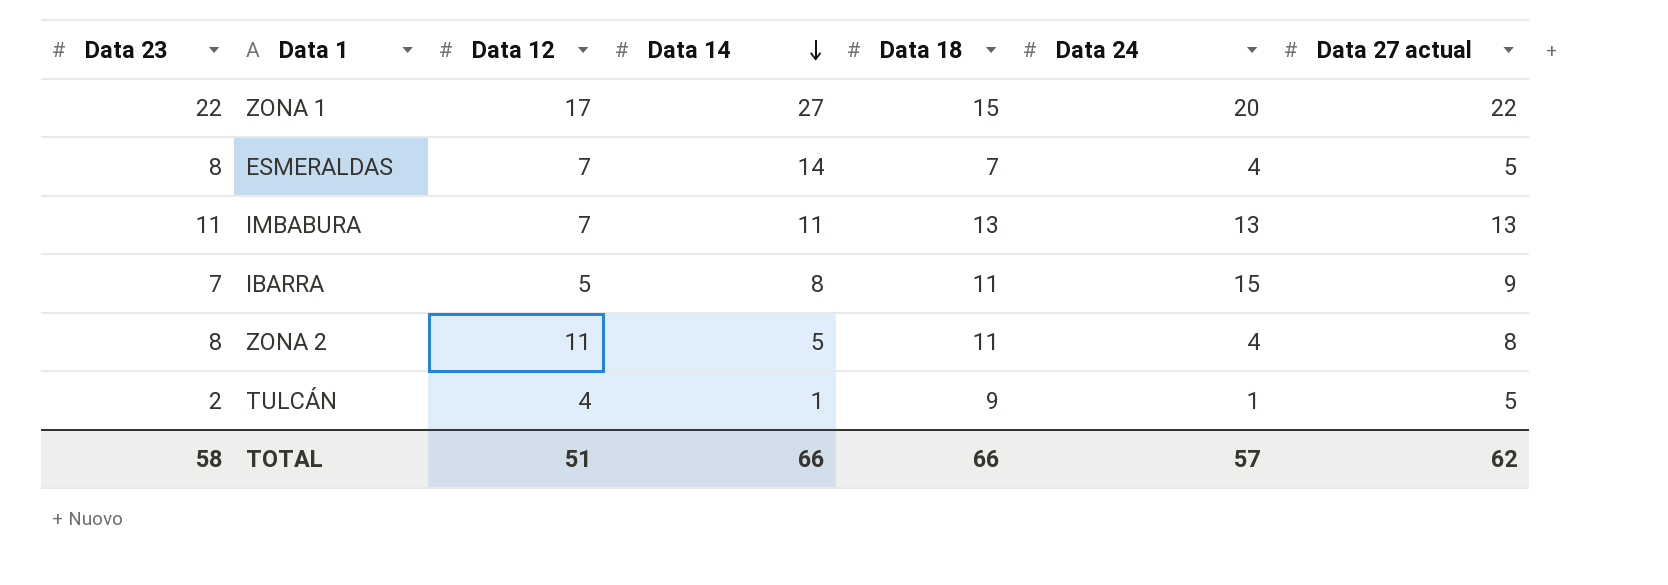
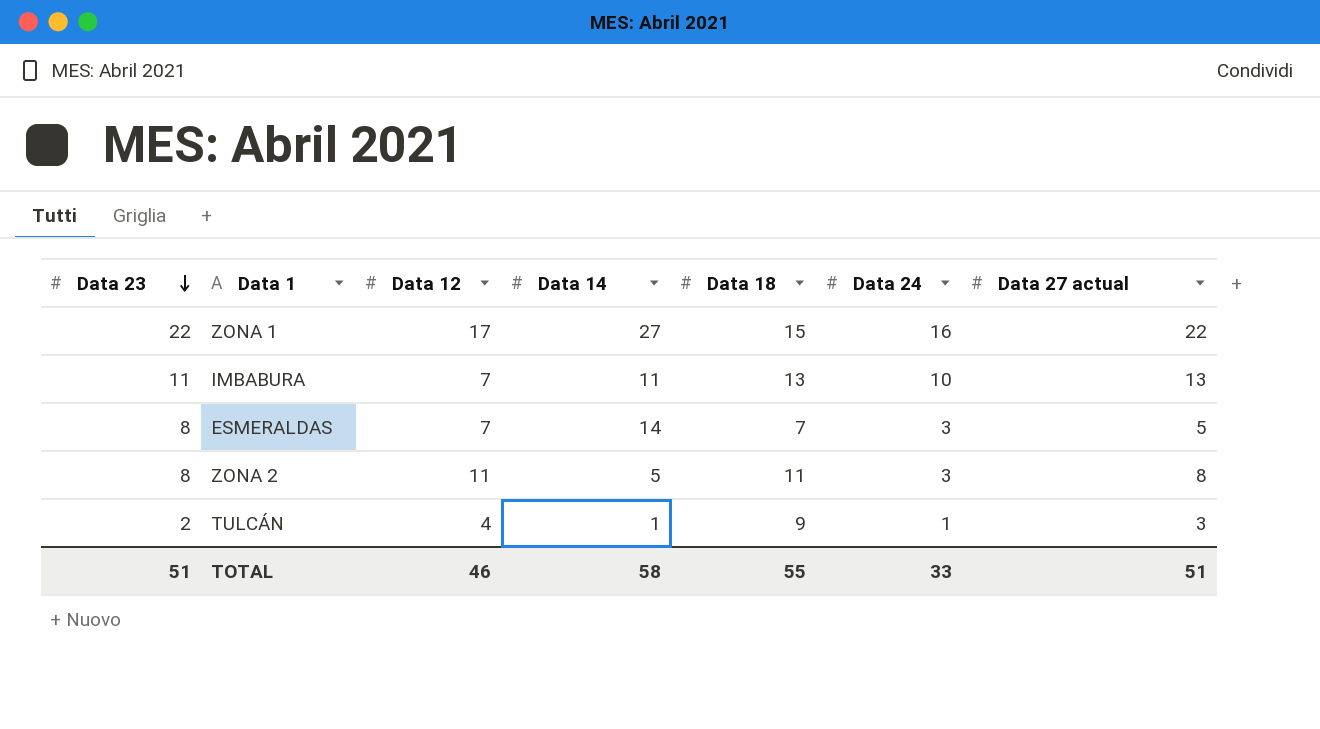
row order: Data 14 descending -> Data 23 descending
row IBARRA: 7 | 5 | 8 | 11 | 15 | 9 -> none
ZONA 1 | Data 24: 20 -> 16
IMBABURA | Data 24: 13 -> 10
ESMERALDAS | Data 24: 4 -> 3
ZONA 2 | Data 24: 4 -> 3
TULCÁN | Data 27 actual: 5 -> 3
TOTAL | Data 23: 58 -> 51
TOTAL | Data 12: 51 -> 46
TOTAL | Data 14: 66 -> 58
TOTAL | Data 18: 66 -> 55
TOTAL | Data 24: 57 -> 33
TOTAL | Data 27 actual: 62 -> 51

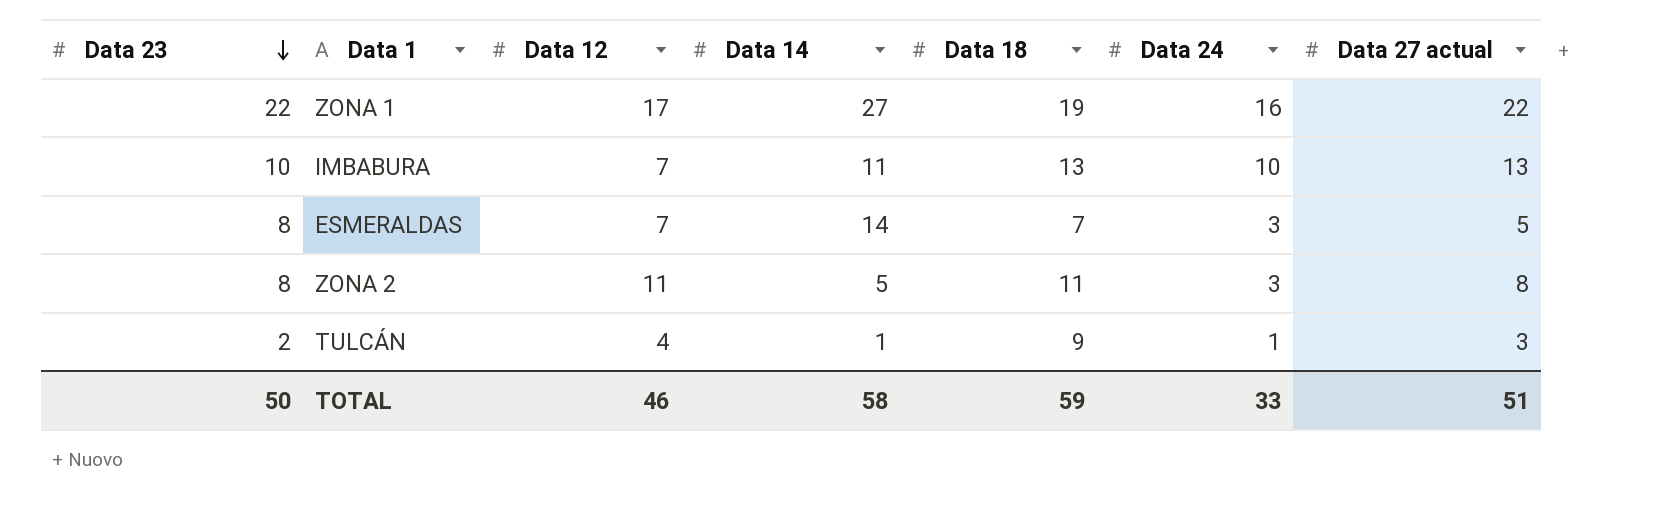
ZONA 1 | Data 18: 15 -> 19
IMBABURA | Data 23: 11 -> 10
TOTAL | Data 23: 51 -> 50
TOTAL | Data 18: 55 -> 59

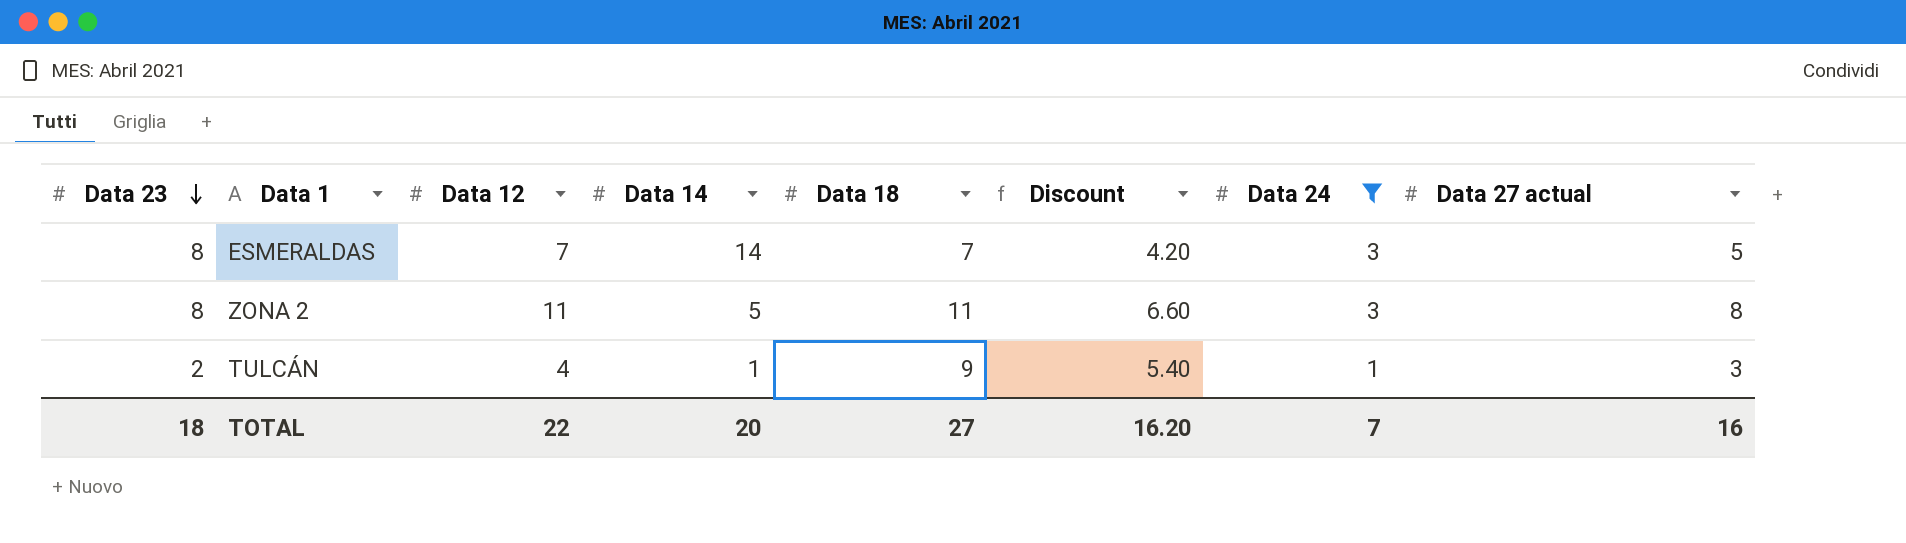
filter: none -> Data 24 <= 3
column Discount | formula: none -> [Data 18] * 0.6
TOTAL | Data 23: 50 -> 18
TOTAL | Data 12: 46 -> 22
TOTAL | Data 14: 58 -> 20
TOTAL | Data 18: 59 -> 27
TOTAL | Data 24: 33 -> 7
TOTAL | Data 27 actual: 51 -> 16

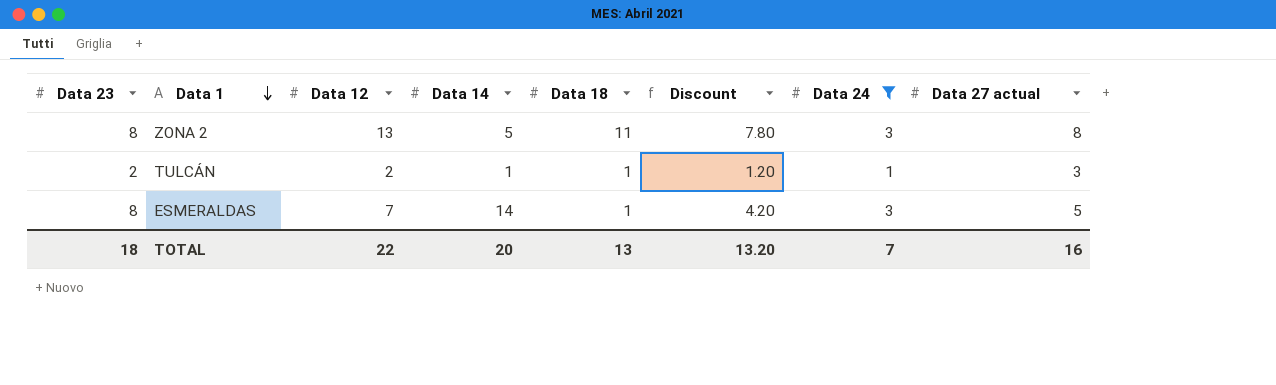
row order: Data 23 descending -> Data 1 descending
column Discount | formula: [Data 18] * 0.6 -> [Data 12] * 0.6
ZONA 2 | Data 12: 11 -> 13
TULCÁN | Data 12: 4 -> 2
TULCÁN | Data 18: 9 -> 1
ESMERALDAS | Data 18: 7 -> 1
TOTAL | Data 18: 27 -> 13
TOTAL | Discount: 16.20 -> 13.20

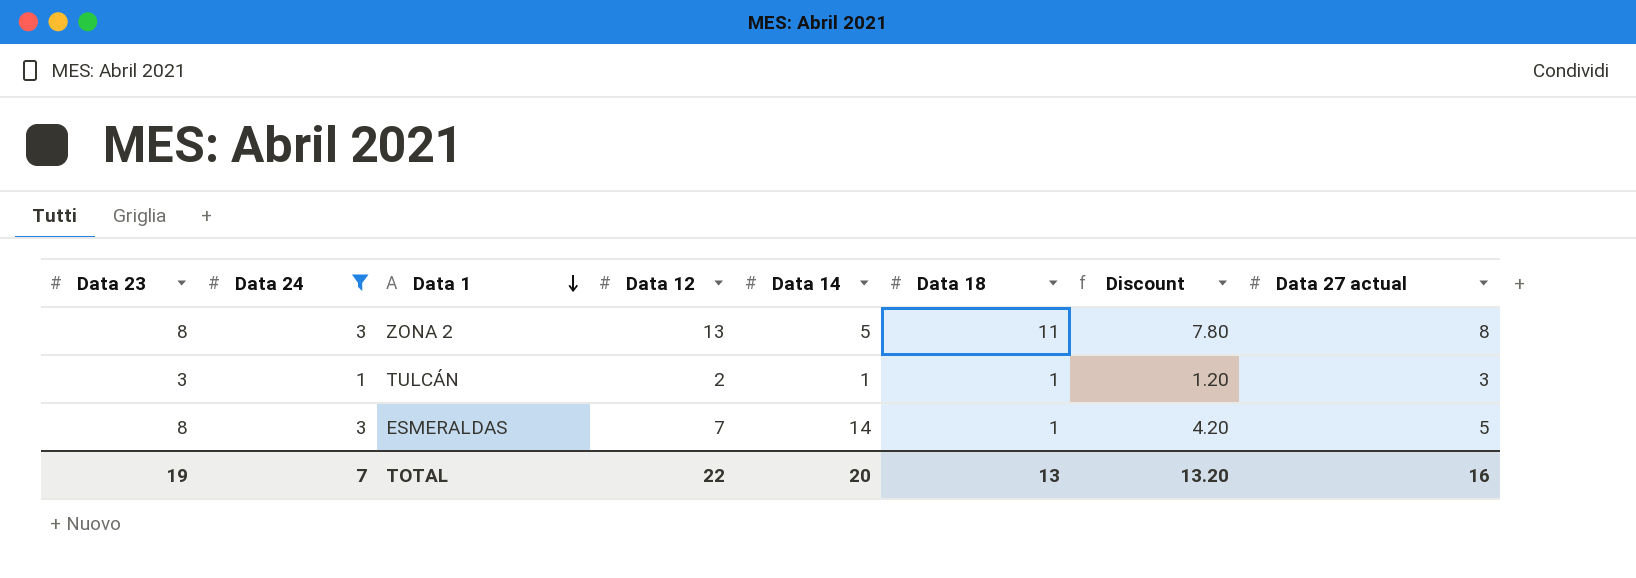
column Data 24 | position: 7 -> 2
TULCÁN | Data 23: 2 -> 3
TOTAL | Data 23: 18 -> 19

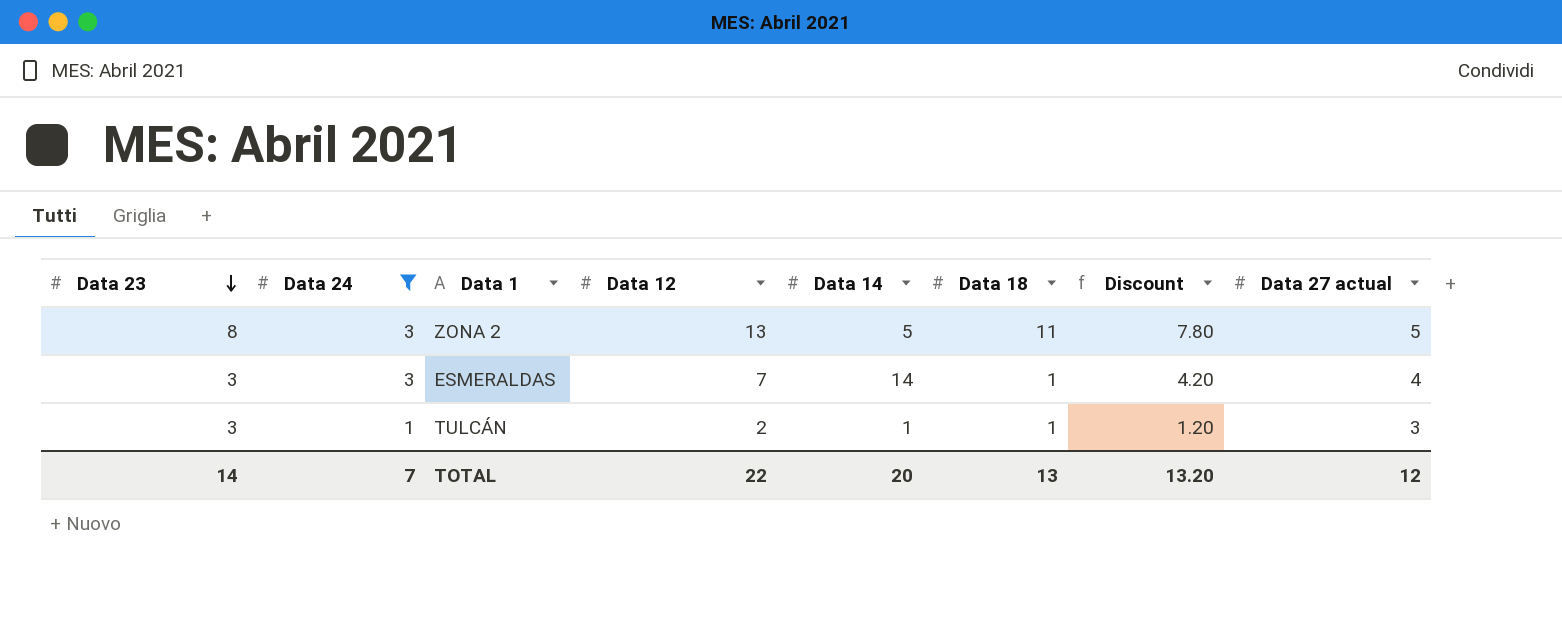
row order: Data 1 descending -> Data 23 descending
ZONA 2 | Data 27 actual: 8 -> 5
ESMERALDAS | Data 23: 8 -> 3
ESMERALDAS | Data 27 actual: 5 -> 4
TOTAL | Data 23: 19 -> 14
TOTAL | Data 27 actual: 16 -> 12

